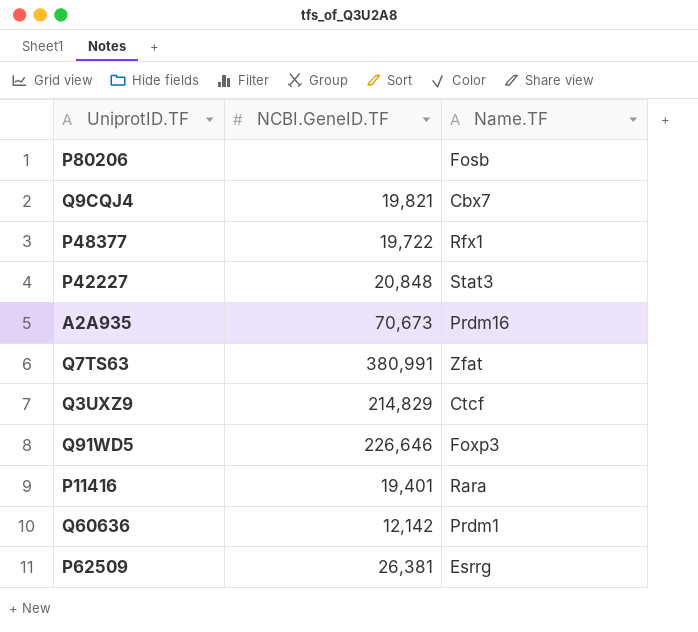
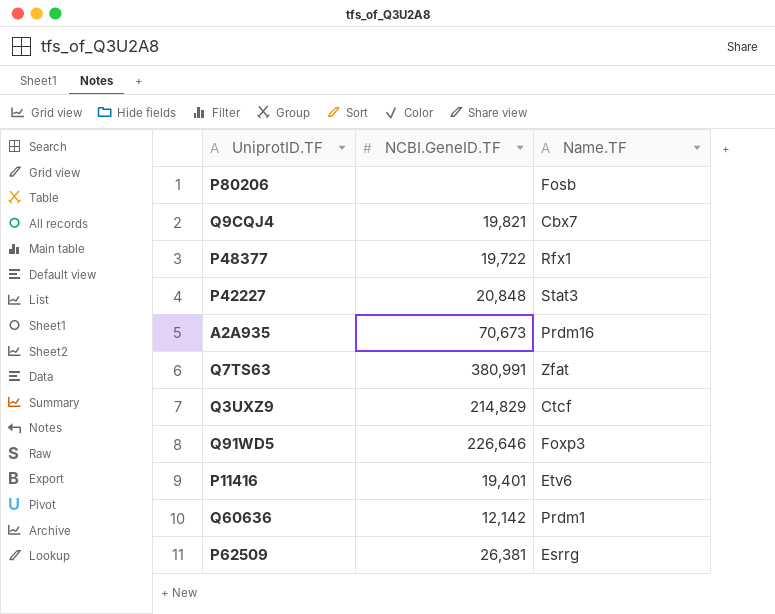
P11416 | Name.TF: Rara -> Etv6

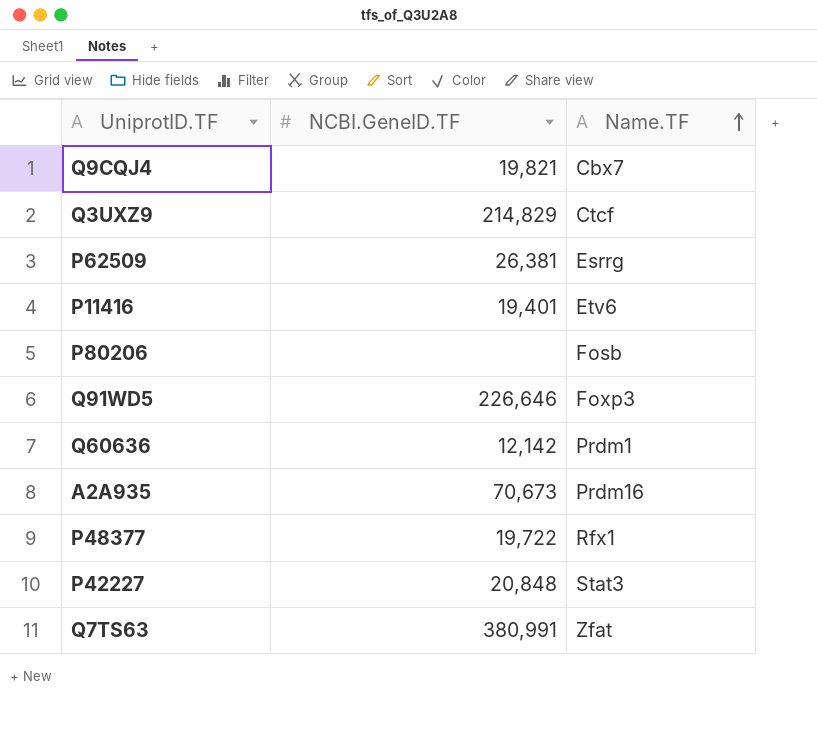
row order: none -> Name.TF ascending

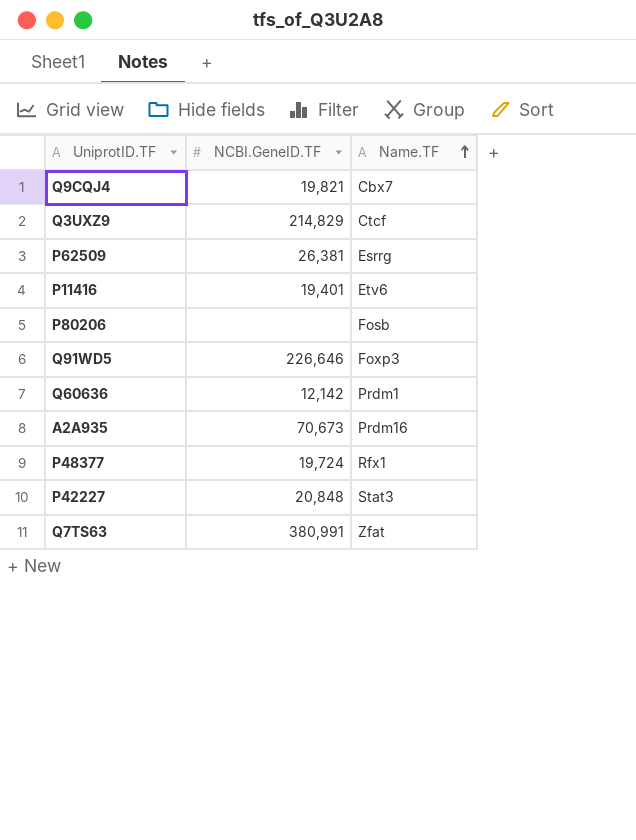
P48377 | NCBI.GeneID.TF: 19,722 -> 19,724

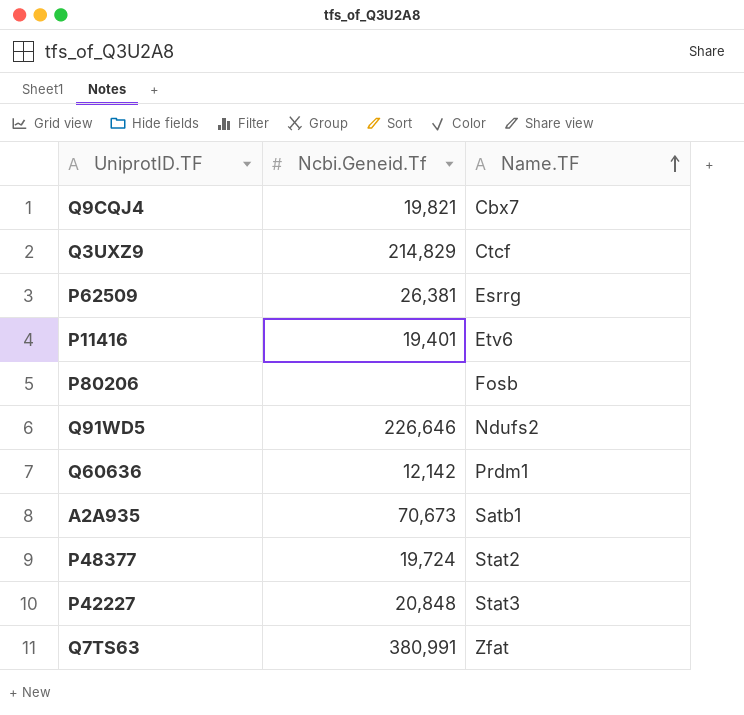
column name: NCBI.GeneID.TF -> Ncbi.Geneid.Tf
Q91WD5 | Name.TF: Foxp3 -> Ndufs2
A2A935 | Name.TF: Prdm16 -> Satb1
P48377 | Name.TF: Rfx1 -> Stat2

